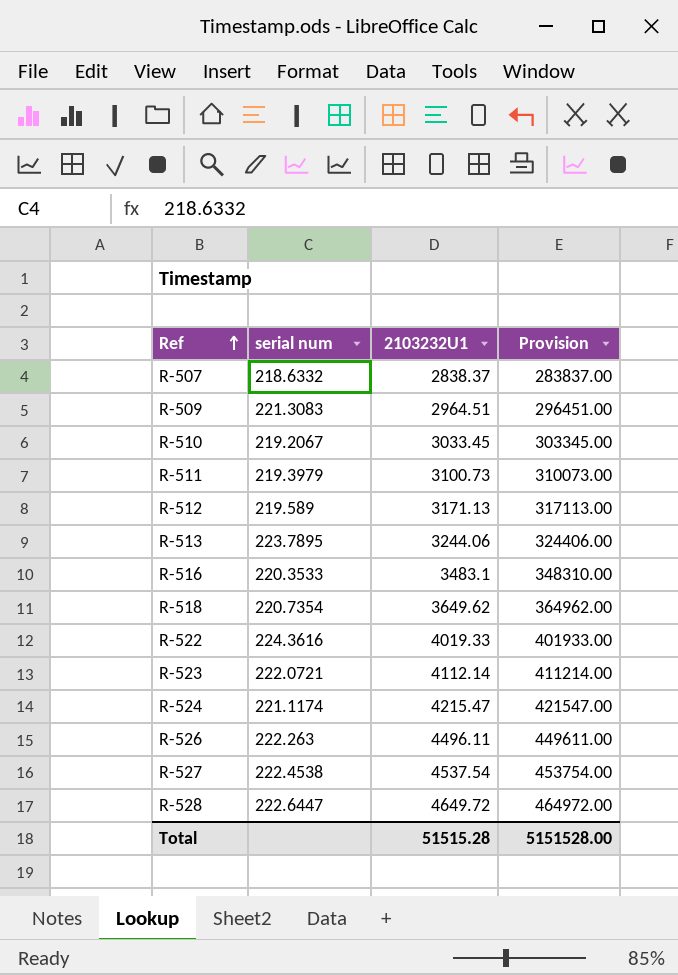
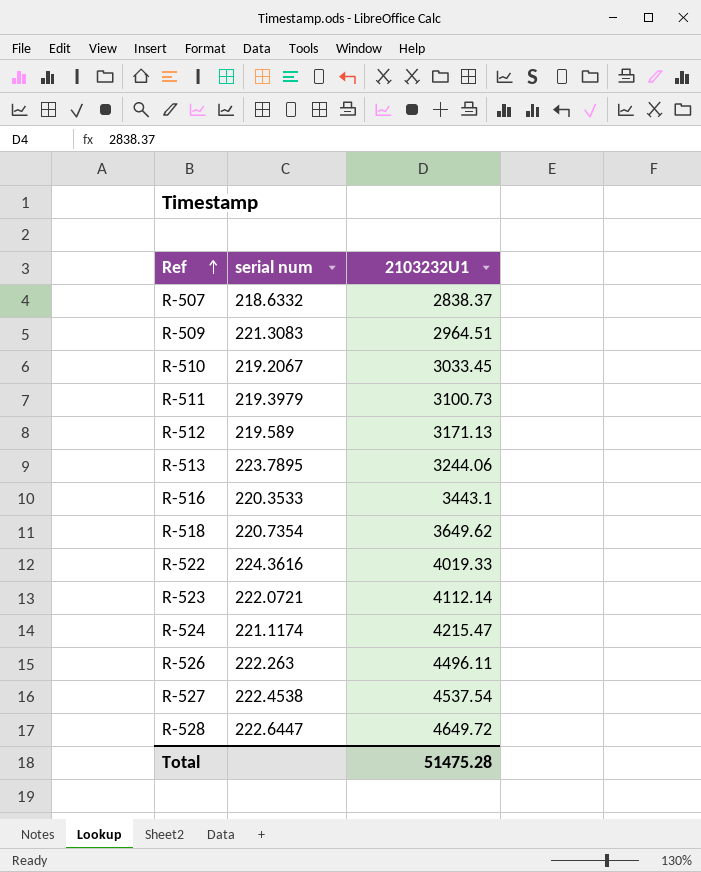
column Provision | formula: [2103232U1] * 100 -> none
R-516 | 2103232U1: 3483.1 -> 3443.1
Total | 2103232U1: 51515.28 -> 51475.28

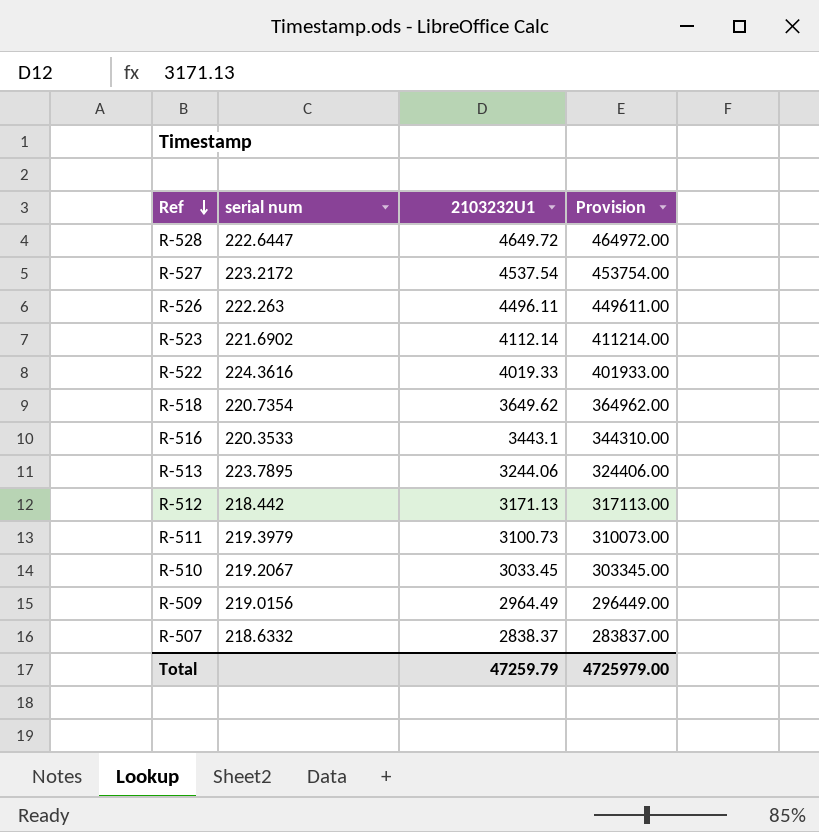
row order: Ref ascending -> Ref descending
column Provision | formula: none -> [2103232U1] * 100
row R-524: 221.1174 | 4215.47 -> none
R-527 | serial num: 222.4538 -> 223.2172
R-523 | serial num: 222.0721 -> 221.6902
R-512 | serial num: 219.589 -> 218.442
R-509 | serial num: 221.3083 -> 219.0156
R-509 | 2103232U1: 2964.51 -> 2964.49
Total | 2103232U1: 51475.28 -> 47259.79

